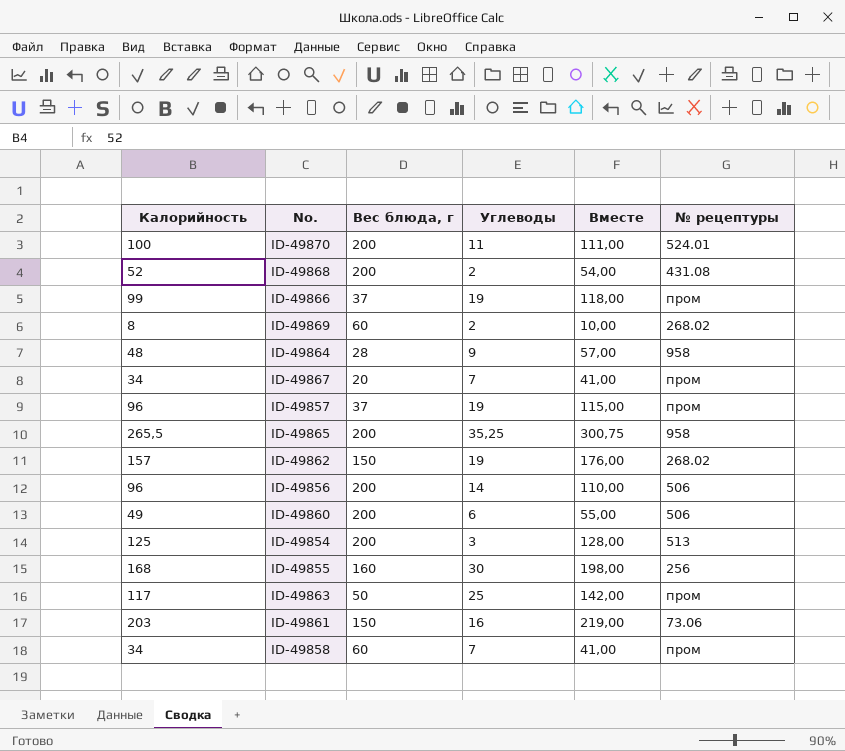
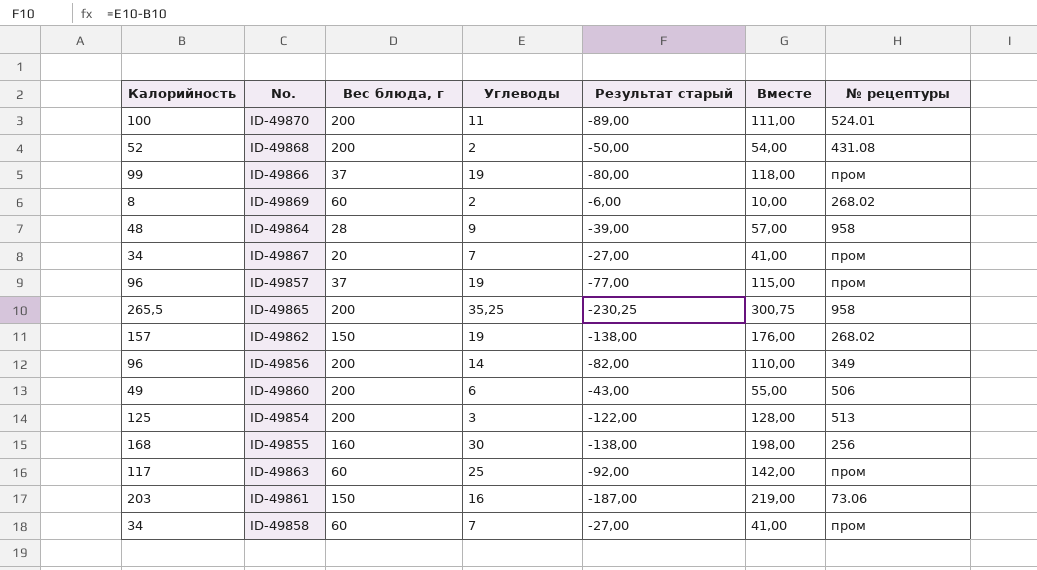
column Результат старый | formula: none -> [Углеводы] - [Калорийность]
ID-49856 | № рецептуры: 506 -> 349
ID-49863 | Вес блюда, г: 50 -> 60

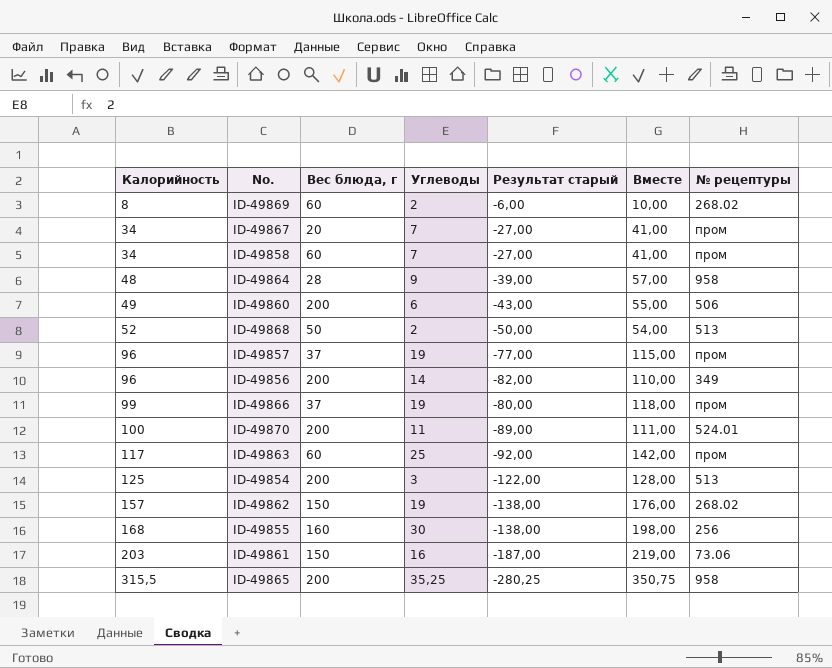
row order: none -> Калорийность ascending
ID-49868 | Вес блюда, г: 200 -> 50
ID-49868 | № рецептуры: 431.08 -> 513
ID-49865 | Калорийность: 265,5 -> 315,5
ID-49865 | Результат старый: -230,25 -> -280,25
ID-49865 | Вместе: 300,75 -> 350,75

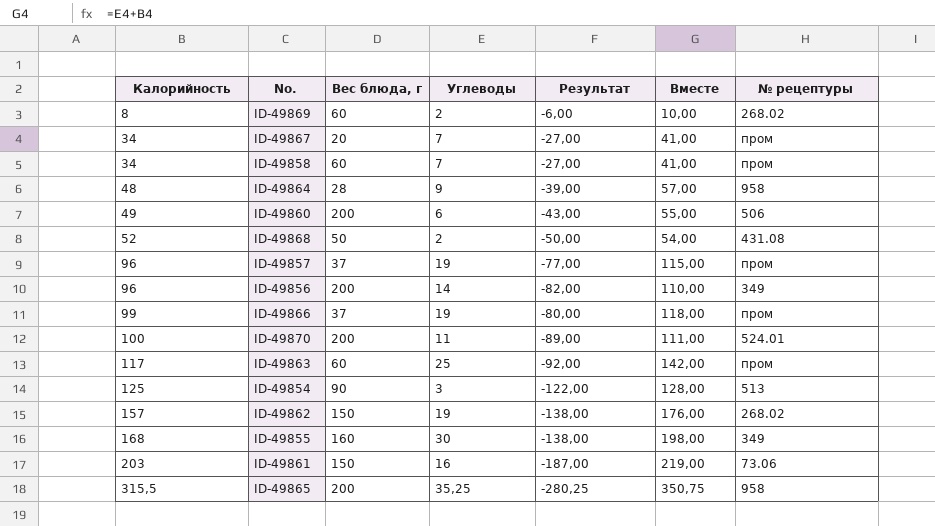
column name: Результат старый -> Результат
ID-49868 | № рецептуры: 513 -> 431.08
ID-49854 | Вес блюда, г: 200 -> 90
ID-49855 | № рецептуры: 256 -> 349

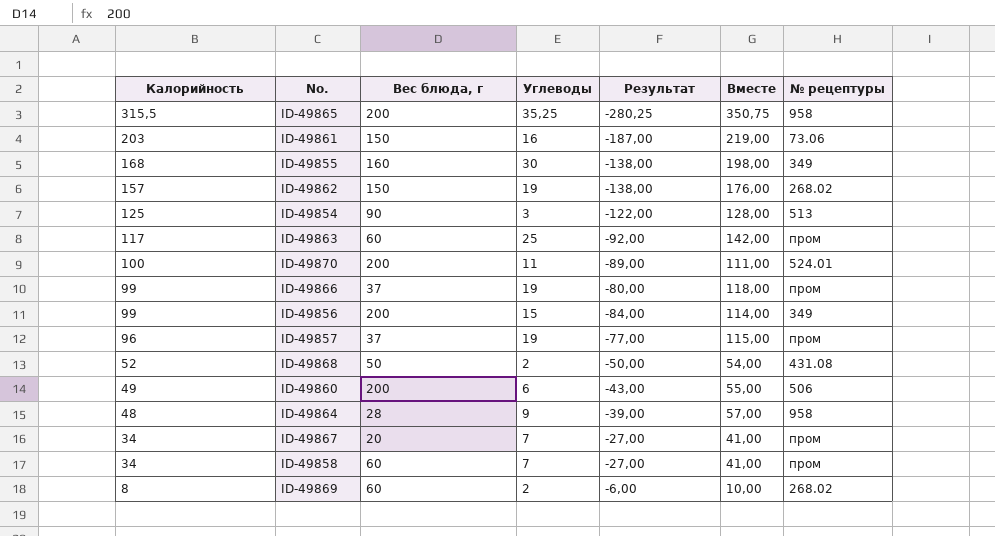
row order: Калорийность ascending -> Калорийность descending
ID-49856 | Калорийность: 96 -> 99
ID-49856 | Углеводы: 14 -> 15
ID-49856 | Результат: -82,00 -> -84,00
ID-49856 | Вместе: 110,00 -> 114,00

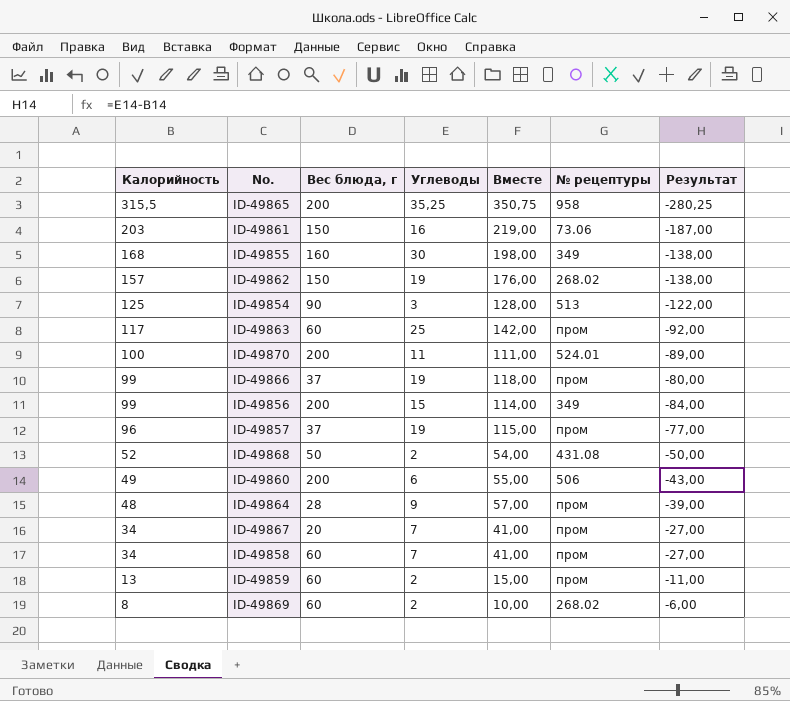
column Результат | position: 5 -> 7
ID-49864 | № рецептуры: 958 -> пром
row ID-49859: none -> 13 | 60 | 2 | 15,00 | пром | -11,00

